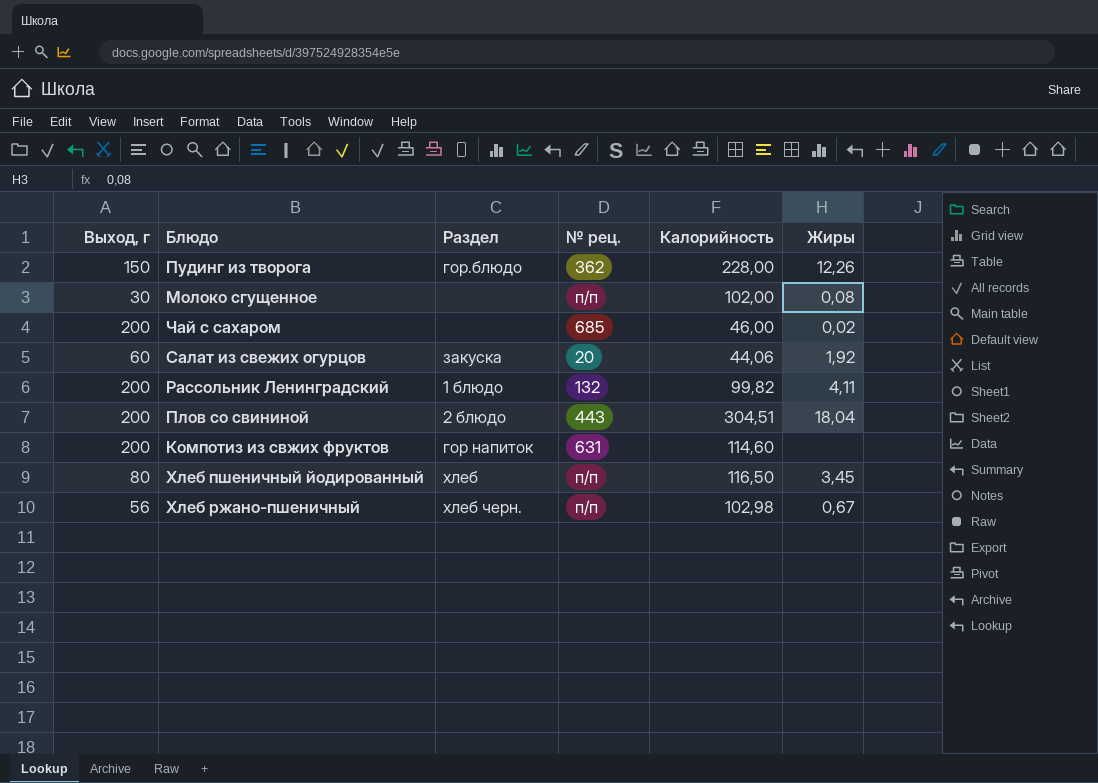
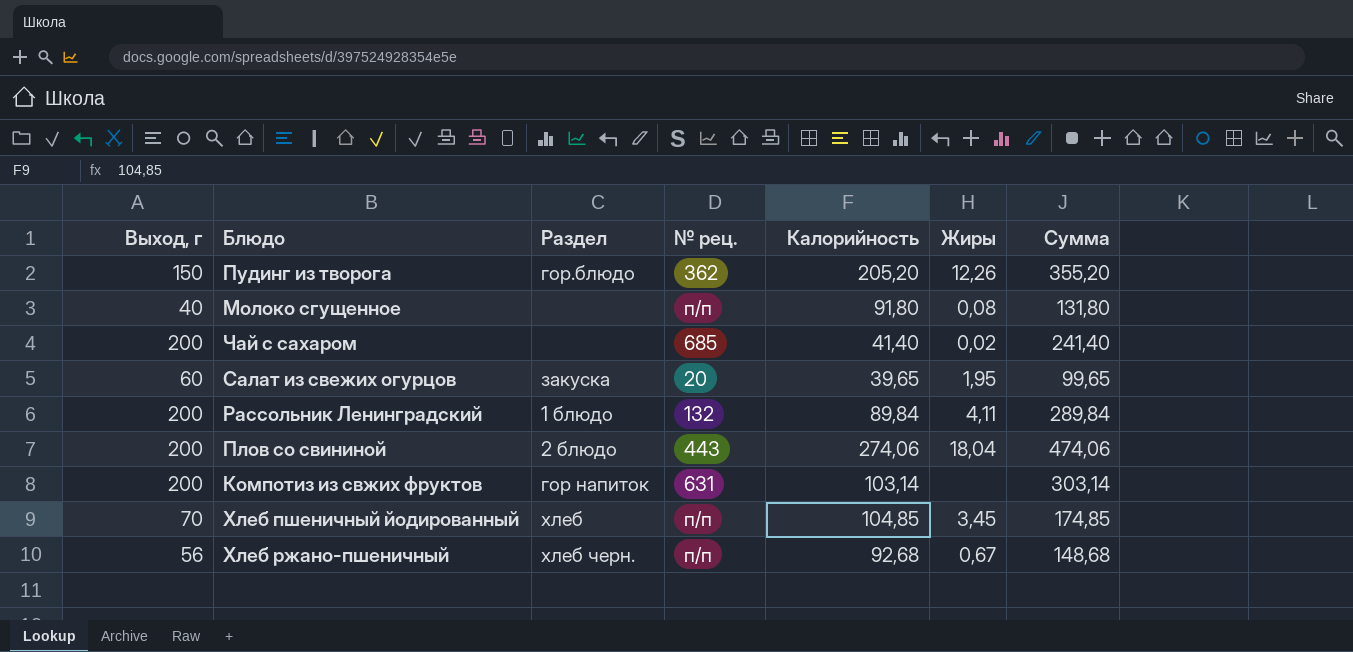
column Сумма | formula: none -> [Выход, г] + [Калорийность]
Пудинг из творога | Калорийность: 228,00 -> 205,20
Молоко сгущенное | Выход, г: 30 -> 40
Молоко сгущенное | Калорийность: 102,00 -> 91,80
Чай с сахаром | Калорийность: 46,00 -> 41,40
Салат из свежих огурцов | Калорийность: 44,06 -> 39,65
Салат из свежих огурцов | Жиры: 1,92 -> 1,95
Рассольник Ленинградский | Калорийность: 99,82 -> 89,84
Плов со свининой | Калорийность: 304,51 -> 274,06
Компотиз из свжих фруктов | Калорийность: 114,60 -> 103,14
Хлеб пшеничный йодированный | Выход, г: 80 -> 70
Хлеб пшеничный йодированный | Калорийность: 116,50 -> 104,85
Хлеб ржано-пшеничный | Калорийность: 102,98 -> 92,68

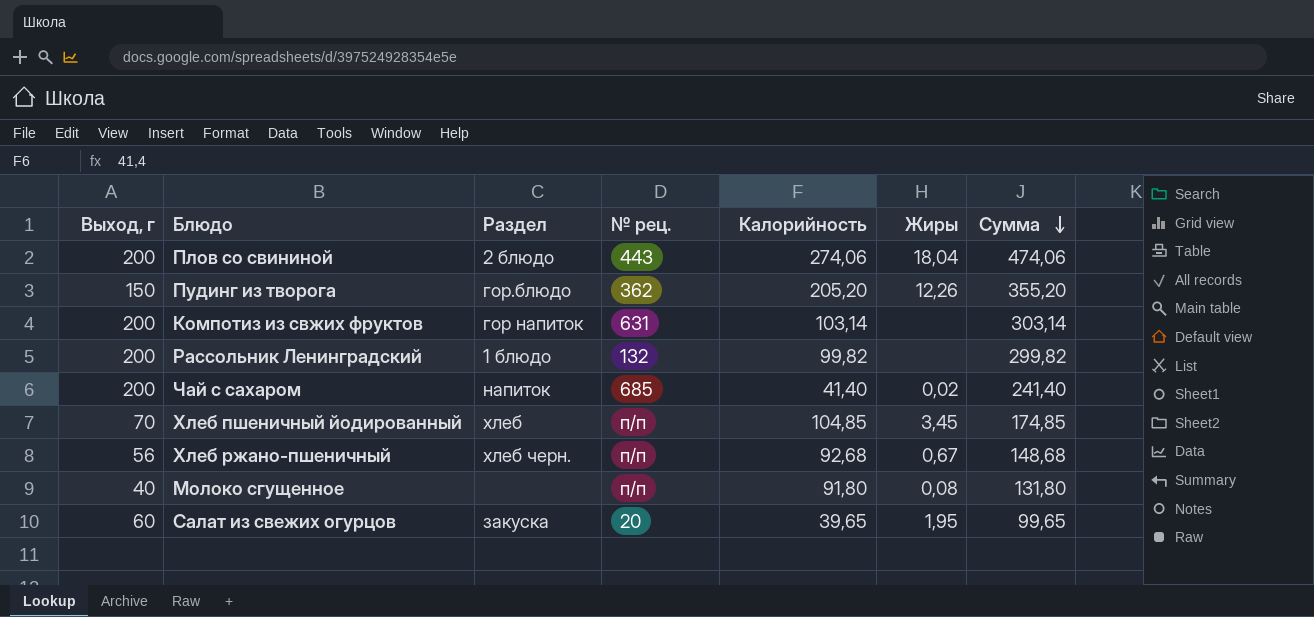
row order: none -> Сумма descending
Рассольник Ленинградский | Калорийность: 89,84 -> 99,82
Рассольник Ленинградский | Жиры: 4,11 -> none
Рассольник Ленинградский | Сумма: 289,84 -> 299,82
Чай с сахаром | Раздел: none -> напиток

